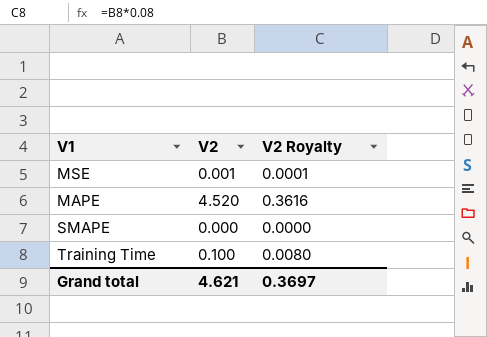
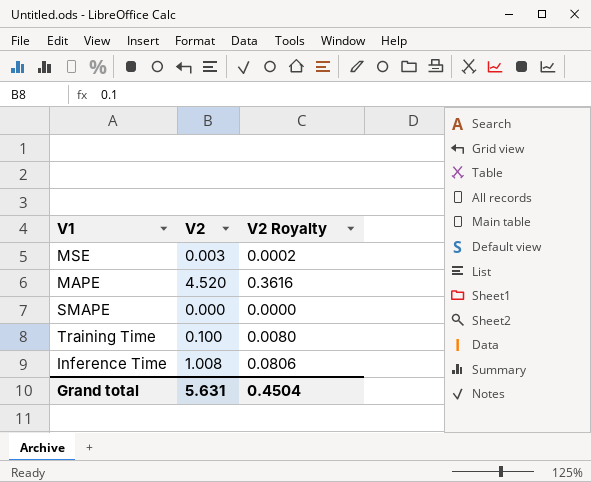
MSE | V2: 0.001 -> 0.003
MSE | V2 Royalty: 0.0001 -> 0.0002
row Inference Time: none -> 1.008 | 0.0806
Grand total | V2: 4.621 -> 5.631
Grand total | V2 Royalty: 0.3697 -> 0.4504

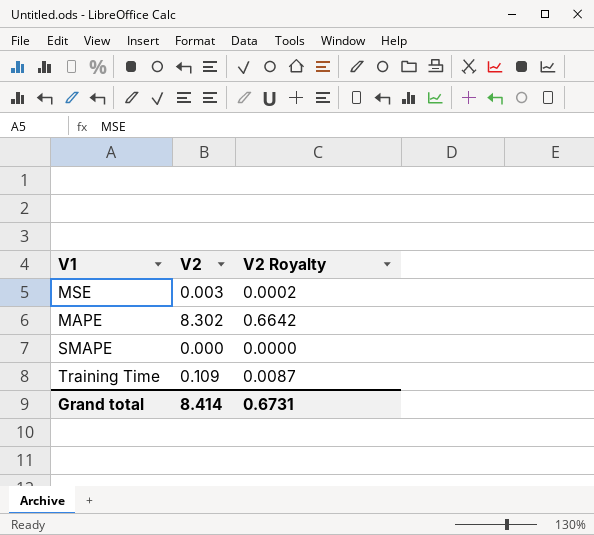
row Inference Time: 1.008 | 0.0806 -> none
MAPE | V2: 4.520 -> 8.302
MAPE | V2 Royalty: 0.3616 -> 0.6642
Training Time | V2: 0.100 -> 0.109
Training Time | V2 Royalty: 0.0080 -> 0.0087
Grand total | V2: 5.631 -> 8.414
Grand total | V2 Royalty: 0.4504 -> 0.6731

